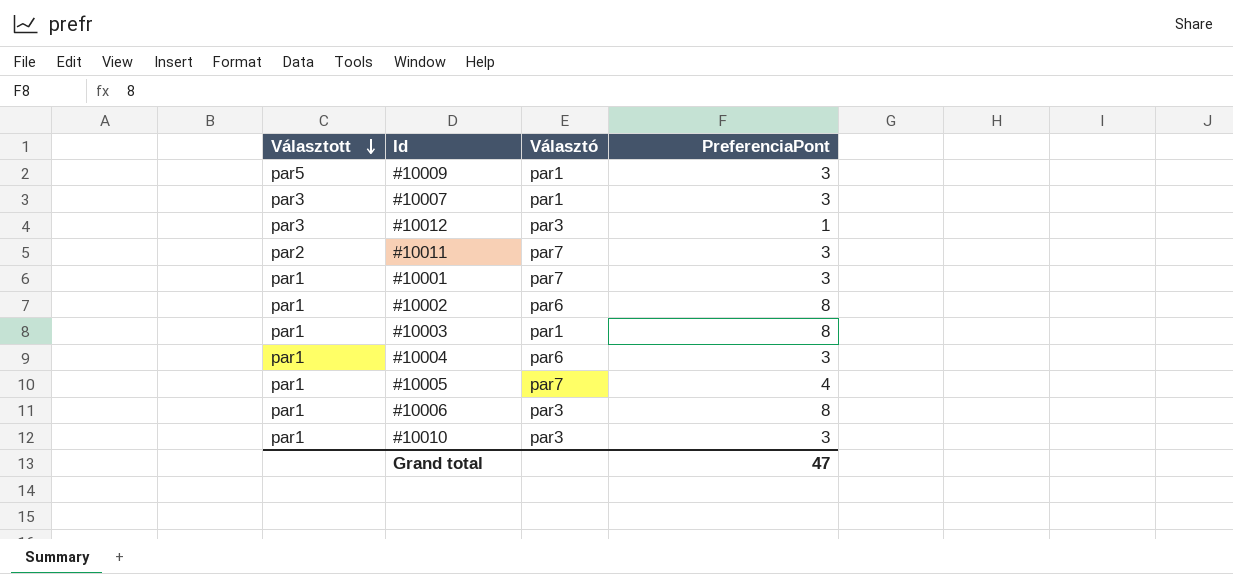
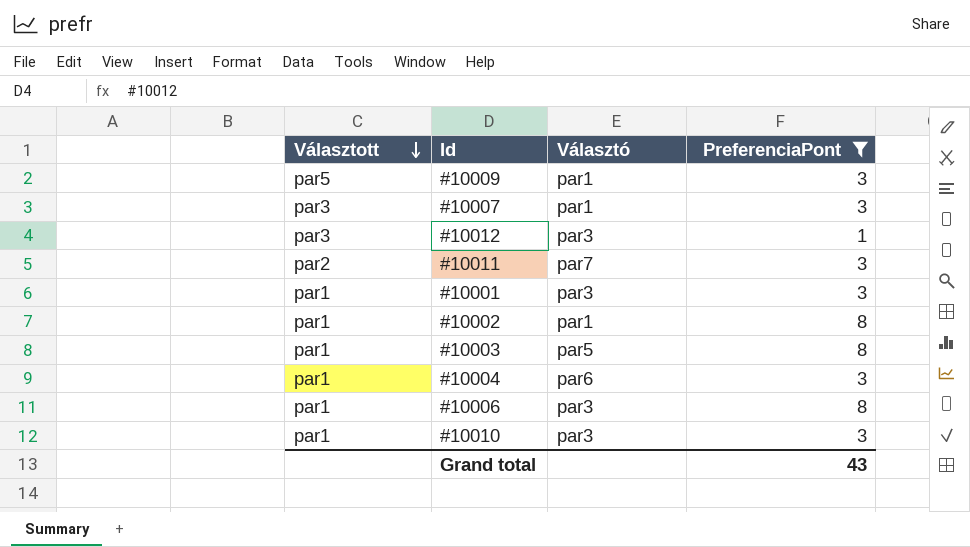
filter: none -> PreferenciaPont != 4
#10001 | Választó: par7 -> par3
#10002 | Választó: par6 -> par1
#10003 | Választó: par1 -> par5
Grand total | PreferenciaPont: 47 -> 43

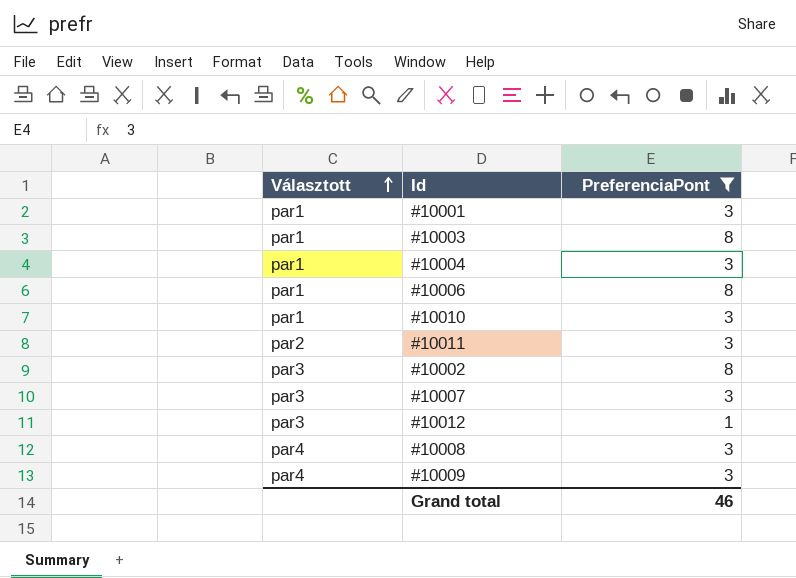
row order: Választott descending -> Választott ascending
column Választó | position: 3 -> none
#10002 | Választott: par1 -> par3
row #10008: none -> par4 | 3
#10009 | Választott: par5 -> par4
Grand total | PreferenciaPont: 43 -> 46

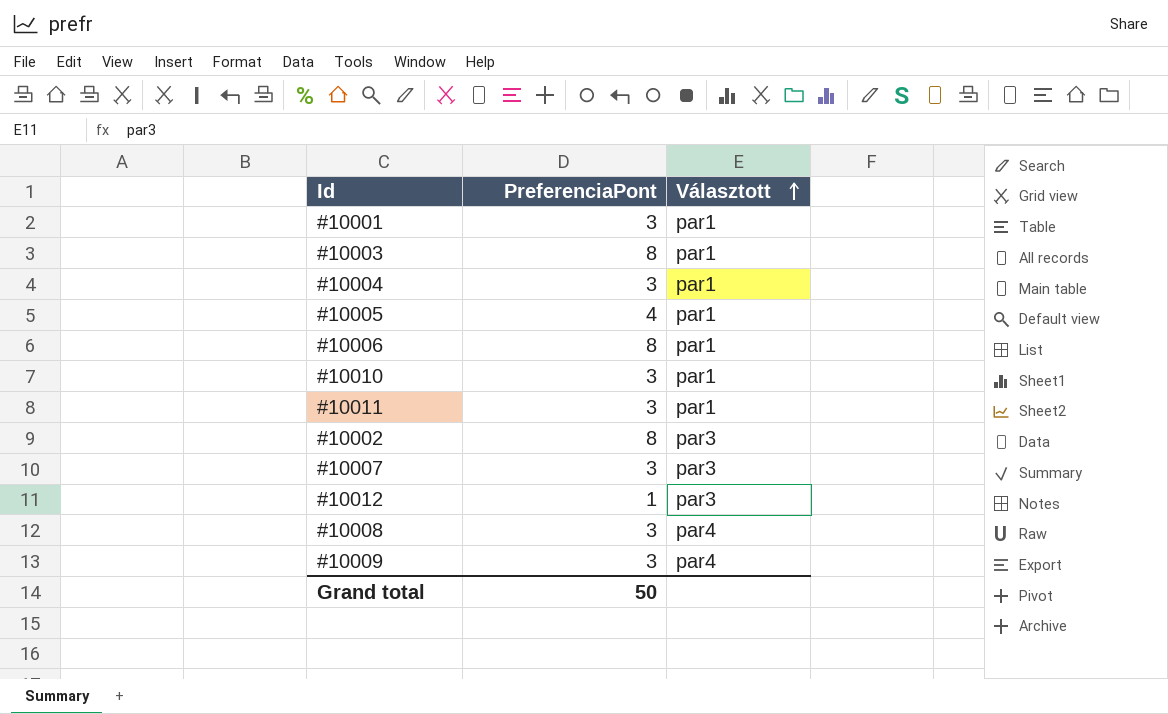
filter: PreferenciaPont != 4 -> none
column Választott | position: 1 -> 3
#10011 | Választott: par2 -> par1
Grand total | PreferenciaPont: 46 -> 50

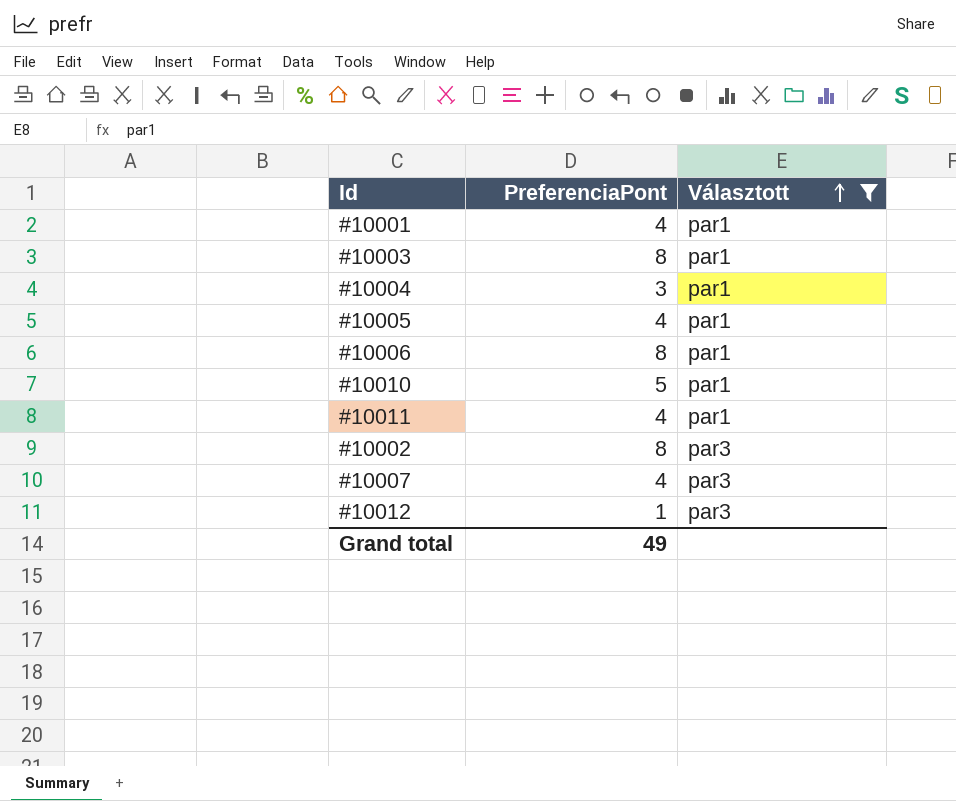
filter: none -> Választott != par4
#10001 | PreferenciaPont: 3 -> 4
#10010 | PreferenciaPont: 3 -> 5
#10011 | PreferenciaPont: 3 -> 4
#10007 | PreferenciaPont: 3 -> 4
Grand total | PreferenciaPont: 50 -> 49

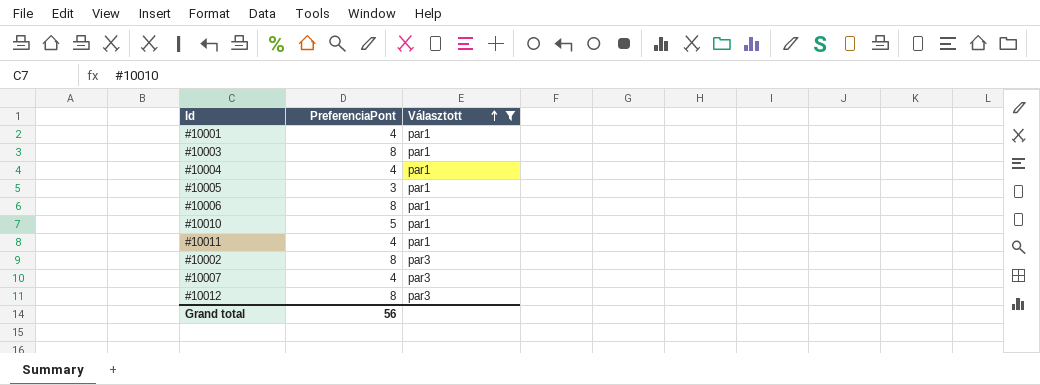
#10004 | PreferenciaPont: 3 -> 4
#10005 | PreferenciaPont: 4 -> 3
#10012 | PreferenciaPont: 1 -> 8
Grand total | PreferenciaPont: 49 -> 56

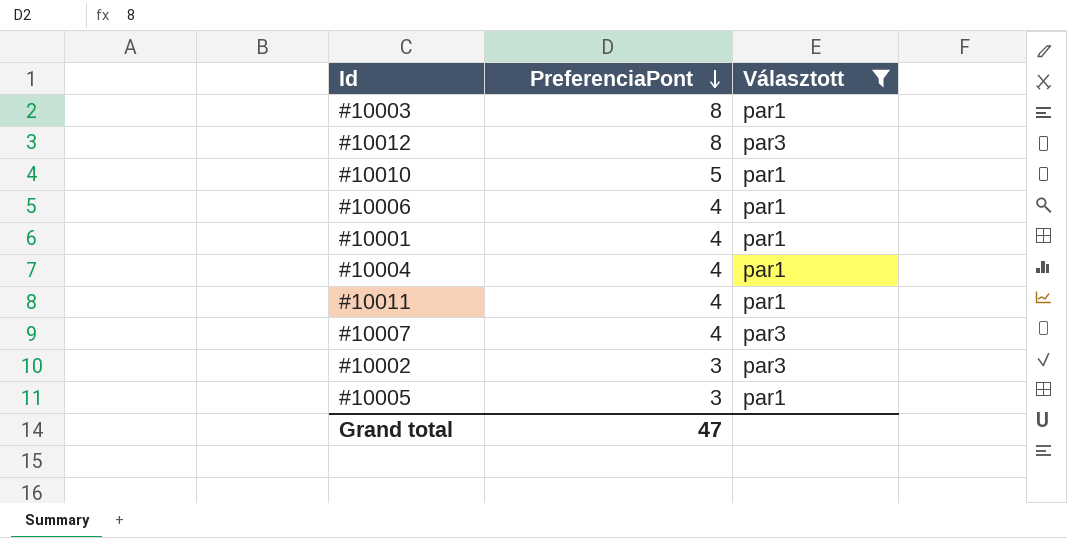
row order: Választott ascending -> PreferenciaPont descending
#10006 | PreferenciaPont: 8 -> 4
#10002 | PreferenciaPont: 8 -> 3
Grand total | PreferenciaPont: 56 -> 47

